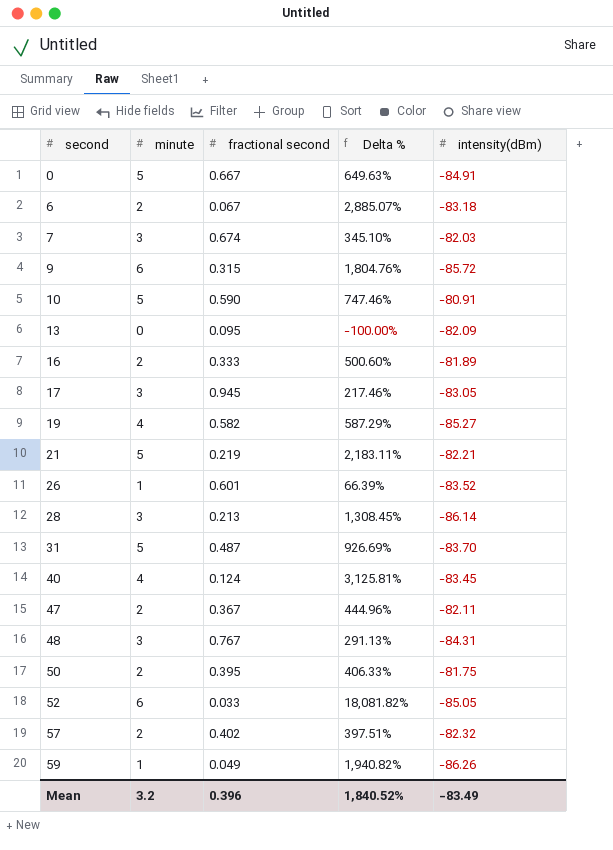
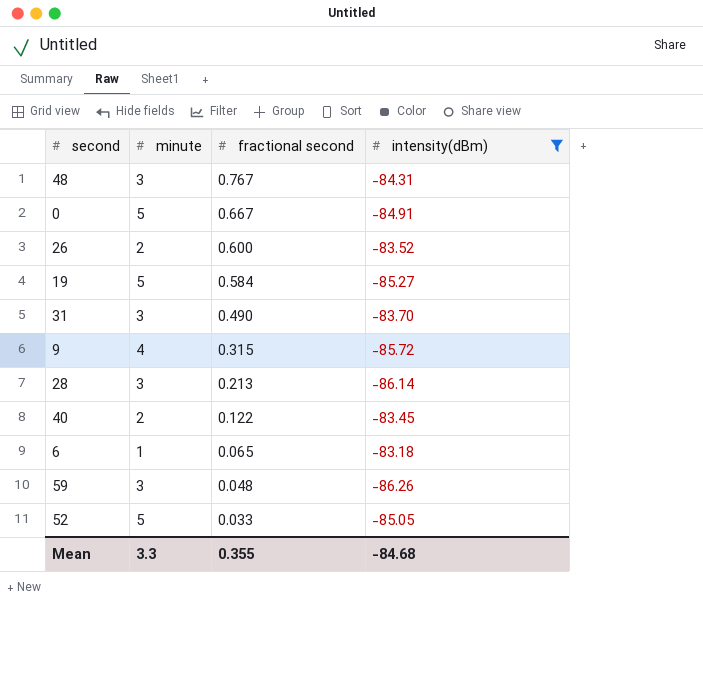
filter: none -> intensity(dBm) <= -83.18
row order: second ascending -> fractional second descending
column Delta % | formula: ([minute] - [fractional second]) / [fractional second] -> none
26 | minute: 1 -> 2
26 | fractional second: 0.601 -> 0.600
19 | minute: 4 -> 5
19 | fractional second: 0.582 -> 0.584
31 | minute: 5 -> 3
31 | fractional second: 0.487 -> 0.490
9 | minute: 6 -> 4
40 | minute: 4 -> 2
40 | fractional second: 0.124 -> 0.122
6 | minute: 2 -> 1
6 | fractional second: 0.067 -> 0.065
59 | minute: 1 -> 3
59 | fractional second: 0.049 -> 0.048
52 | minute: 6 -> 5
Mean | minute: 3.2 -> 3.3
Mean | fractional second: 0.396 -> 0.355
Mean | intensity(dBm): -83.49 -> -84.68

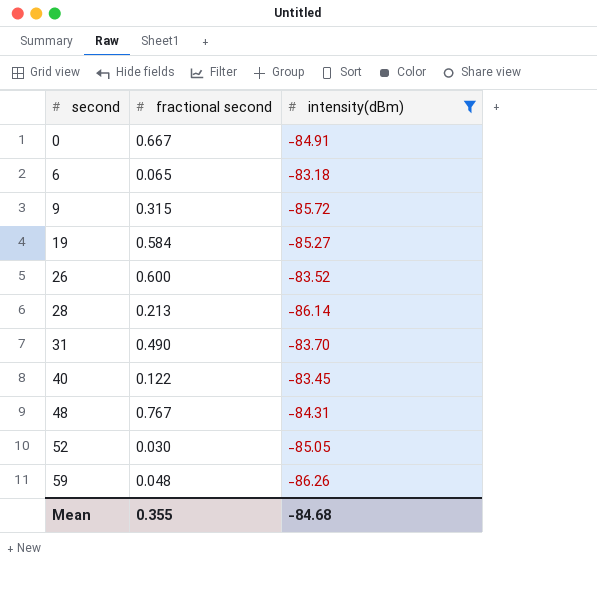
row order: fractional second descending -> second ascending
column minute | position: 2 -> none
52 | fractional second: 0.033 -> 0.030

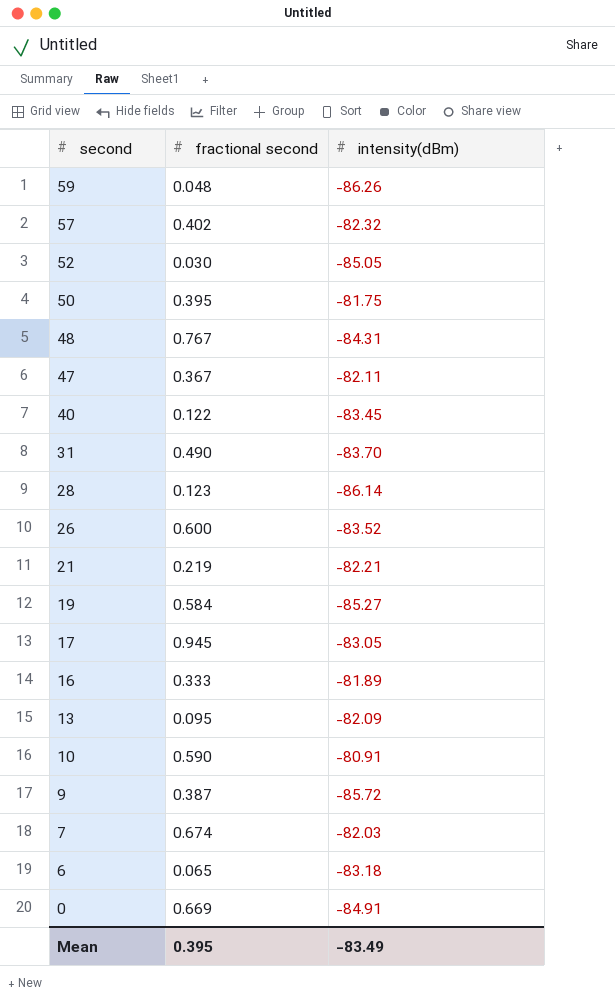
filter: intensity(dBm) <= -83.18 -> none
row order: second ascending -> second descending
28 | fractional second: 0.213 -> 0.123
9 | fractional second: 0.315 -> 0.387
0 | fractional second: 0.667 -> 0.669
Mean | fractional second: 0.355 -> 0.395
Mean | intensity(dBm): -84.68 -> -83.49

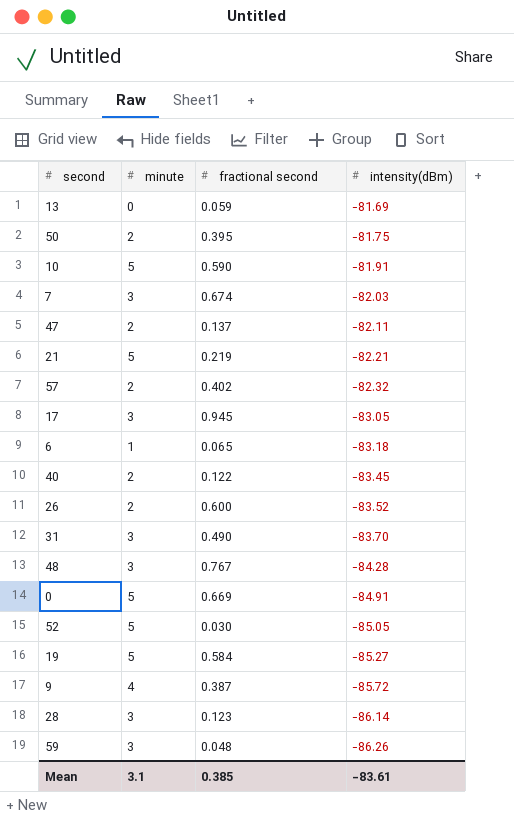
row order: second descending -> intensity(dBm) descending
column minute | position: none -> 2
row 16: 0.333 | -81.89 -> none
13 | fractional second: 0.095 -> 0.059
13 | intensity(dBm): -82.09 -> -81.69
10 | intensity(dBm): -80.91 -> -81.91
47 | fractional second: 0.367 -> 0.137
48 | intensity(dBm): -84.31 -> -84.28
Mean | fractional second: 0.395 -> 0.385
Mean | intensity(dBm): -83.49 -> -83.61

